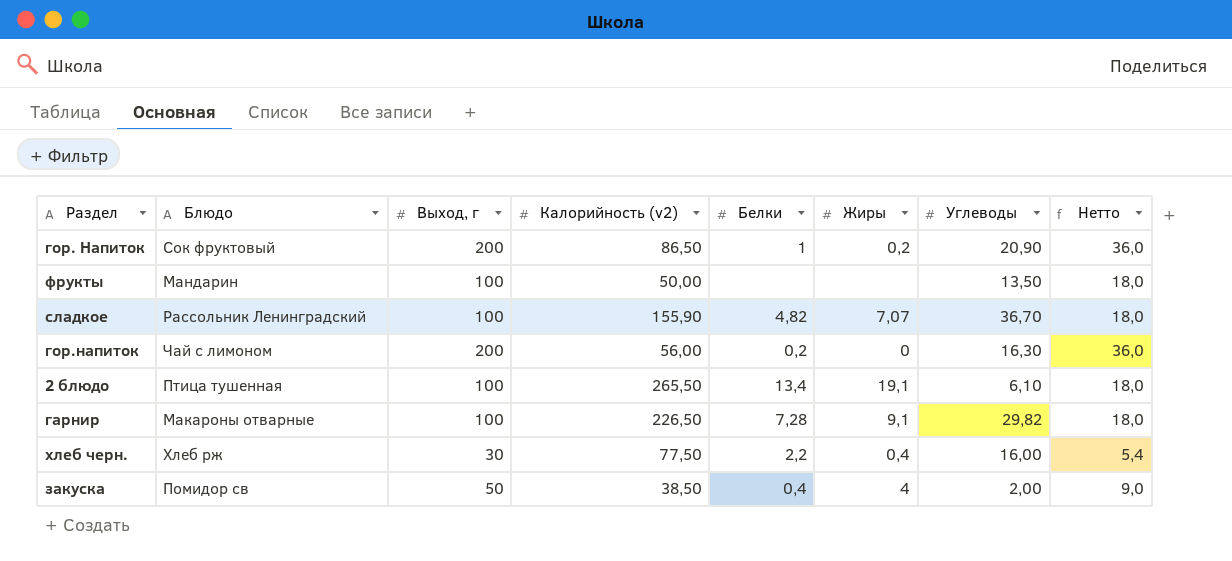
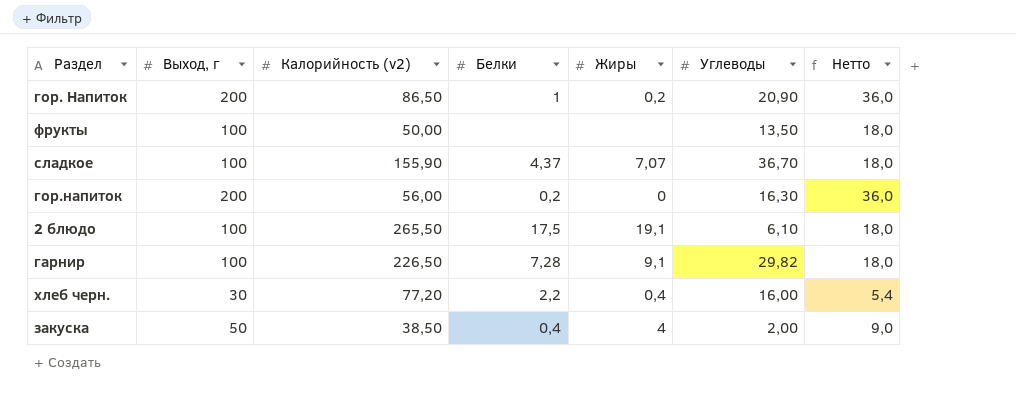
column Блюдо | position: 2 -> none
сладкое | Белки: 4,82 -> 4,37
2 блюдо | Белки: 13,4 -> 17,5
хлеб черн. | Калорийность (v2): 77,50 -> 77,20

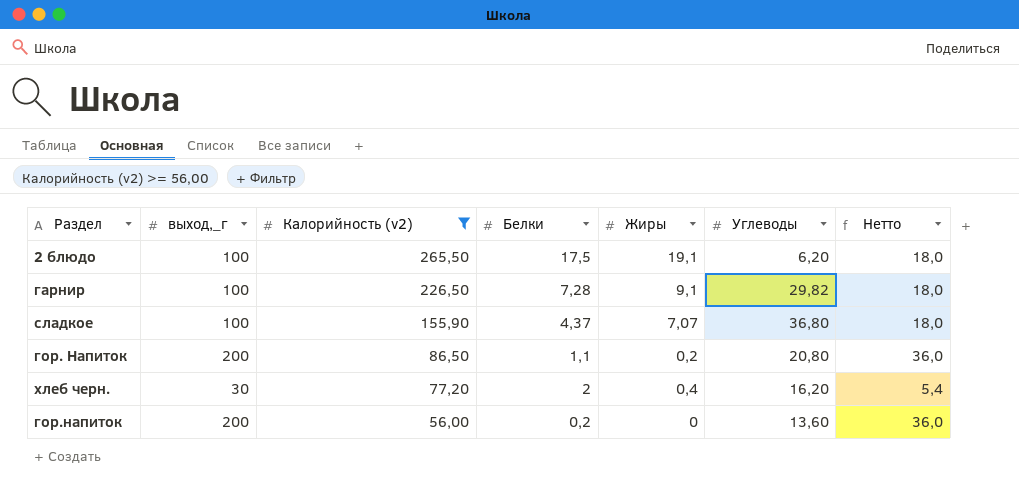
filter: none -> Калорийность (v2) >= 56,00
row order: none -> Калорийность (v2) descending
column name: Выход, г -> выход,_г
2 блюдо | Углеводы: 6,10 -> 6,20
сладкое | Углеводы: 36,70 -> 36,80
гор. Напиток | Белки: 1 -> 1,1
гор. Напиток | Углеводы: 20,90 -> 20,80
хлеб черн. | Белки: 2,2 -> 2
хлеб черн. | Углеводы: 16,00 -> 16,20
гор.напиток | Углеводы: 16,30 -> 13,60

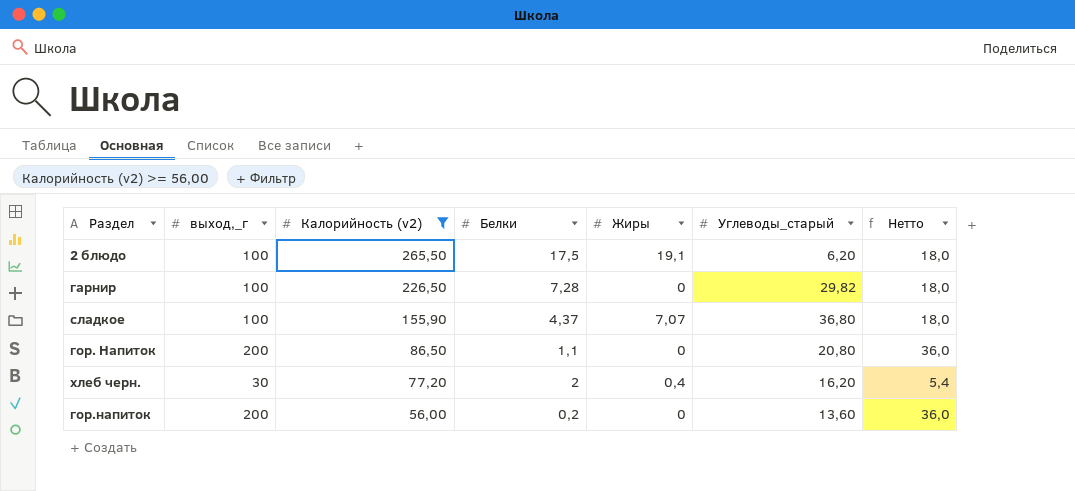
column name: Углеводы -> Углеводы_старый
гарнир | Жиры: 9,1 -> 0
гор. Напиток | Жиры: 0,2 -> 0

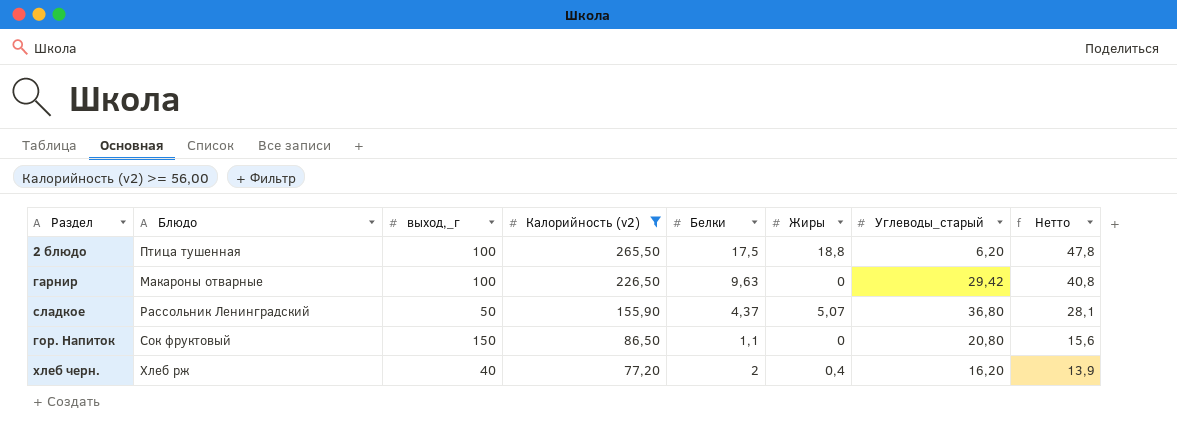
column Блюдо | position: none -> 2
column Нетто | formula: [выход,_г] * 0,18 -> [Калорийность (v2)] * 0,18
row гор.напиток: 200 | 56,00 | 0,2 | 0 | 13,60 | 36,0 -> none
2 блюдо | Жиры: 19,1 -> 18,8
гарнир | Белки: 7,28 -> 9,63
гарнир | Углеводы_старый: 29,82 -> 29,42
сладкое | выход,_г: 100 -> 50
сладкое | Жиры: 7,07 -> 5,07
гор. Напиток | выход,_г: 200 -> 150
хлеб черн. | выход,_г: 30 -> 40

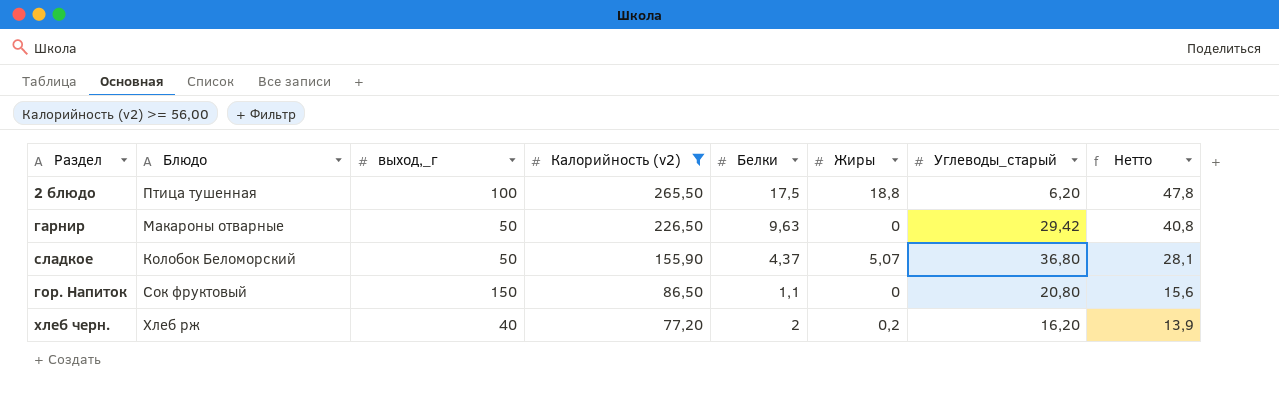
гарнир | выход,_г: 100 -> 50
сладкое | Блюдо: Рассольник Ленинградский -> Колобок Беломорский
хлеб черн. | Жиры: 0,4 -> 0,2

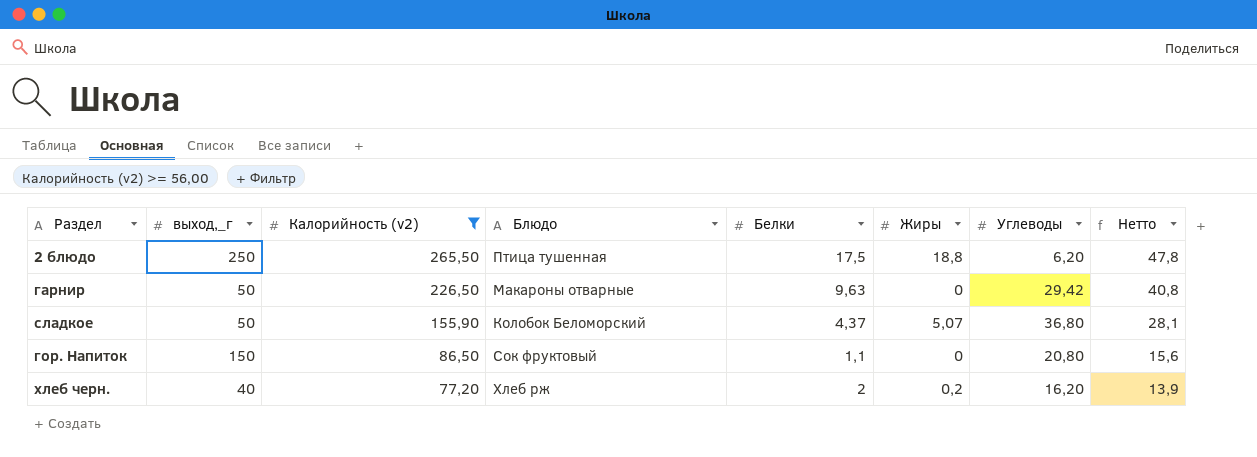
column Блюдо | position: 2 -> 4
column name: Углеводы_старый -> Углеводы
2 блюдо | выход,_г: 100 -> 250

